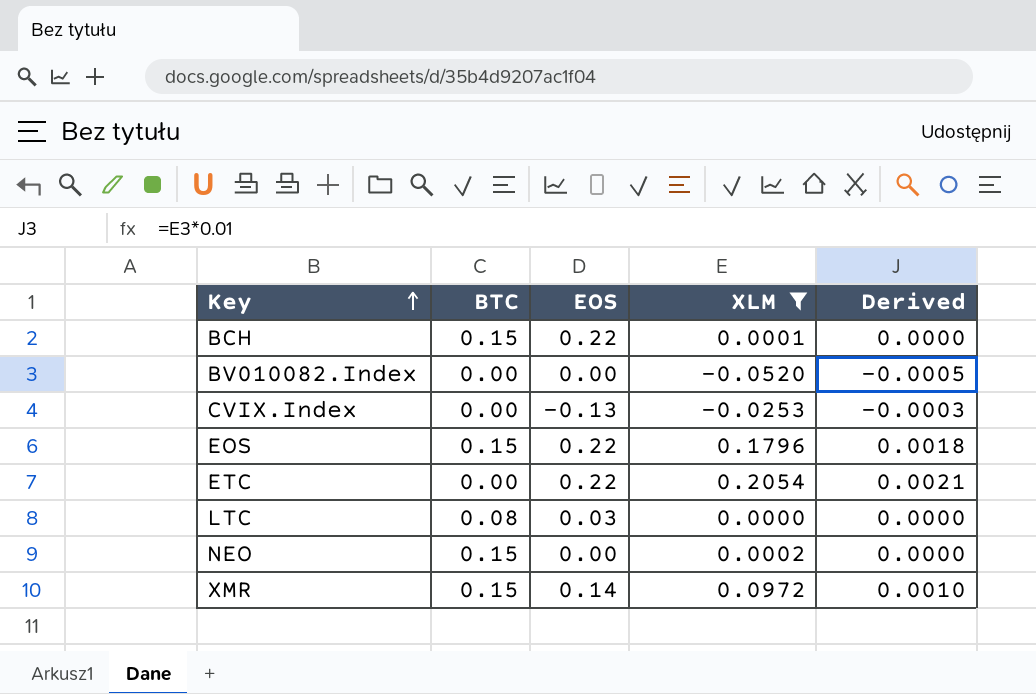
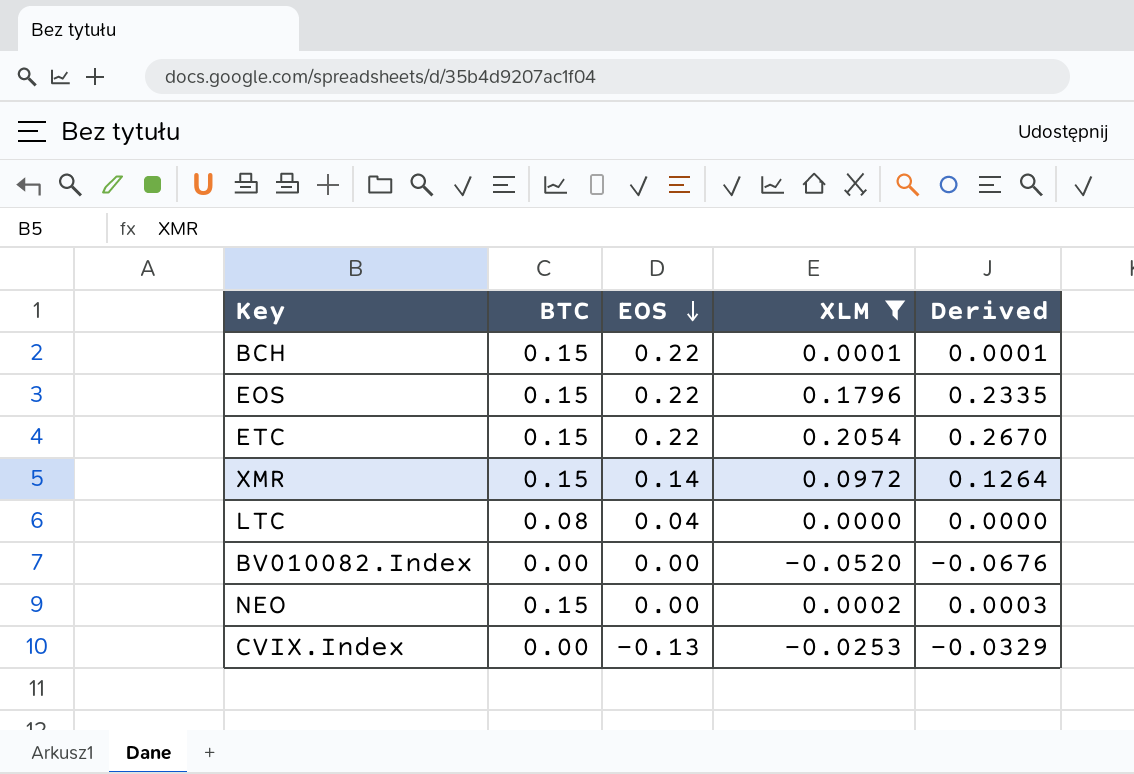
row order: Key ascending -> EOS descending
column Derived | formula: [XLM] * 0.01 -> [XLM] * 1.3
ETC | BTC: 0.00 -> 0.15
LTC | EOS: 0.03 -> 0.04

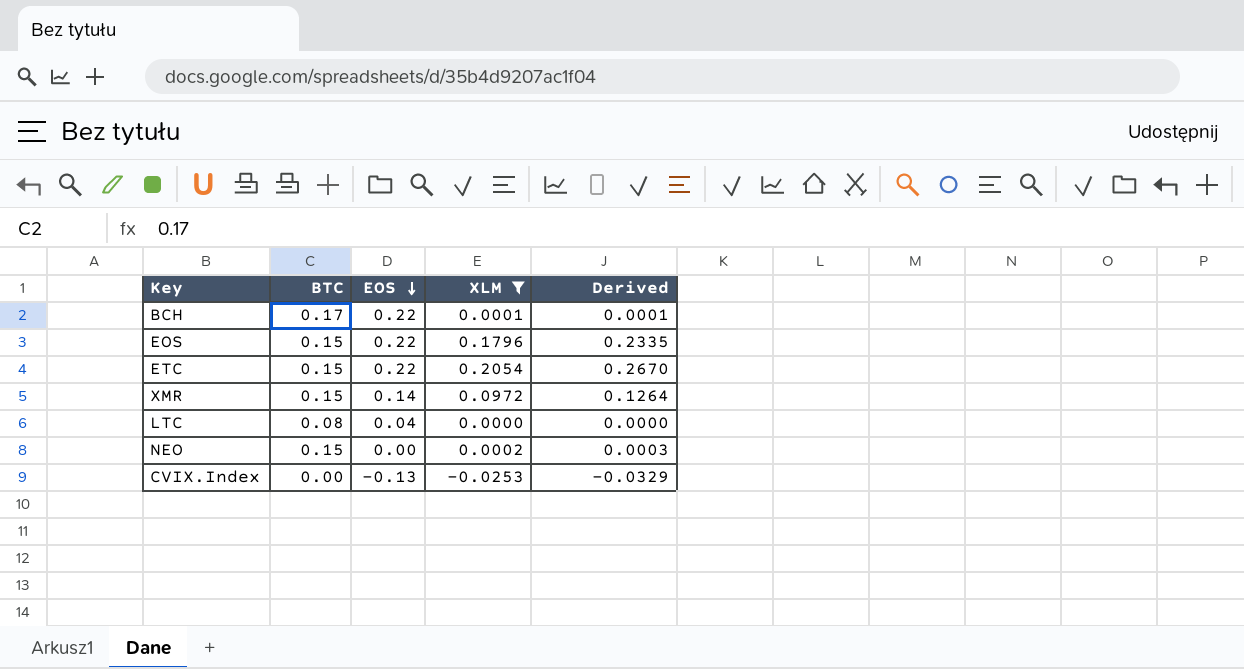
row BV010082.Index: 0.00 | 0.00 | -0.0520 | -0.0676 -> none
BCH | BTC: 0.15 -> 0.17

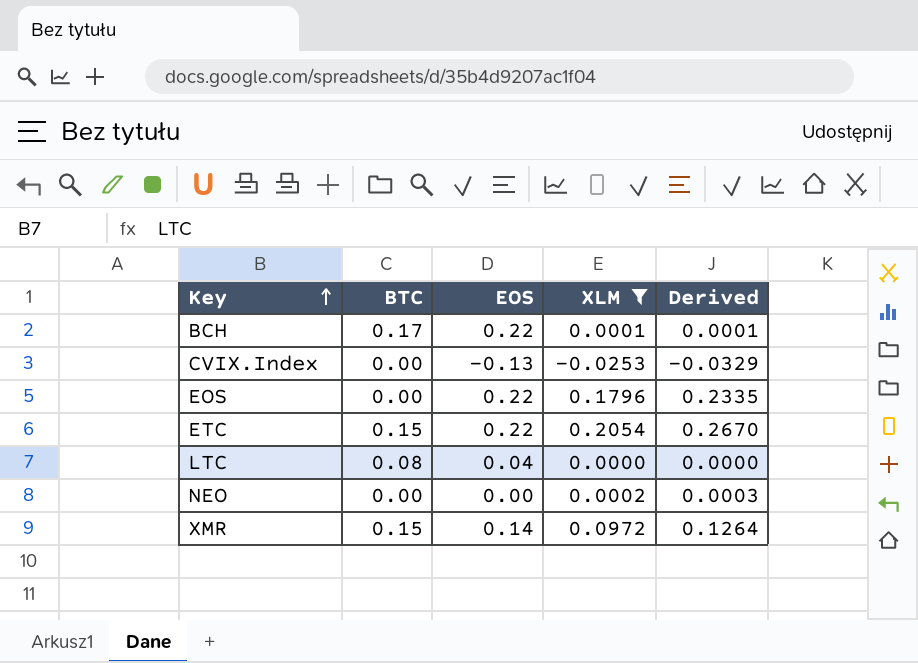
row order: EOS descending -> Key ascending
EOS | BTC: 0.15 -> 0.00
NEO | BTC: 0.15 -> 0.00

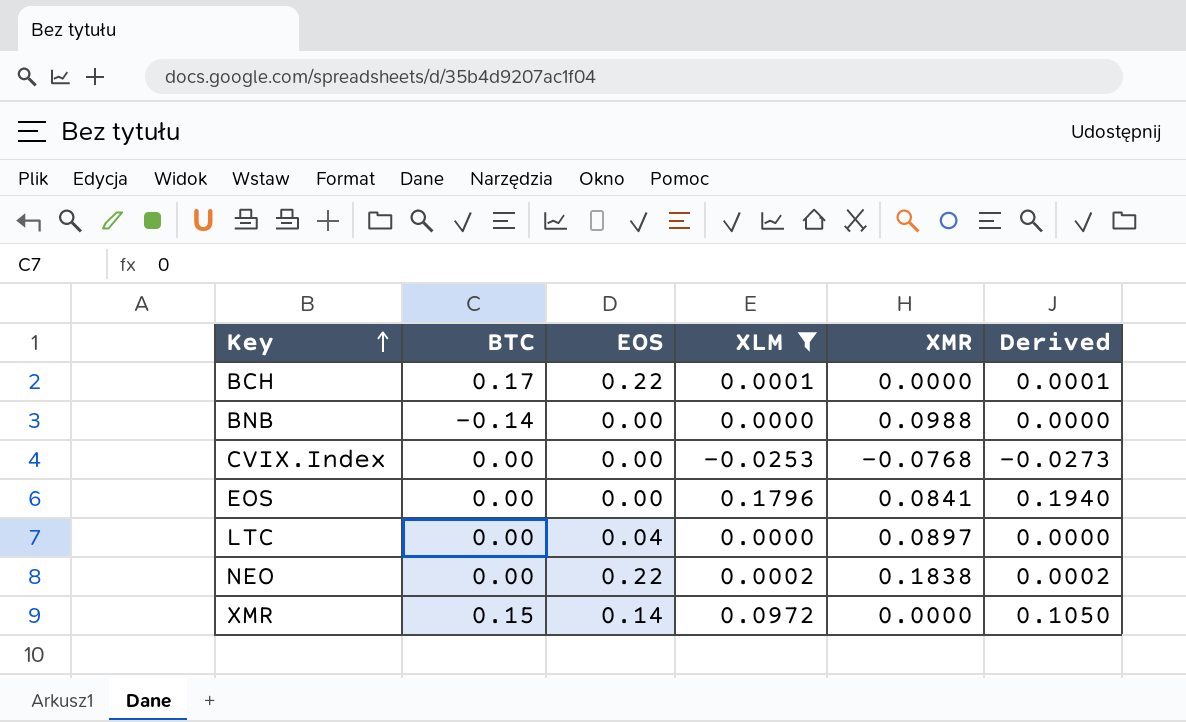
column XMR | position: none -> 5
column Derived | formula: [XLM] * 1.3 -> [XLM] * 1.08
row ETC: 0.15 | 0.22 | 0.2054 | 0.2670 -> none
row BNB: none -> -0.14 | 0.00 | 0.0000 | 0.0988 | 0.0000
CVIX.Index | EOS: -0.13 -> 0.00
EOS | EOS: 0.22 -> 0.00
LTC | BTC: 0.08 -> 0.00
NEO | EOS: 0.00 -> 0.22

